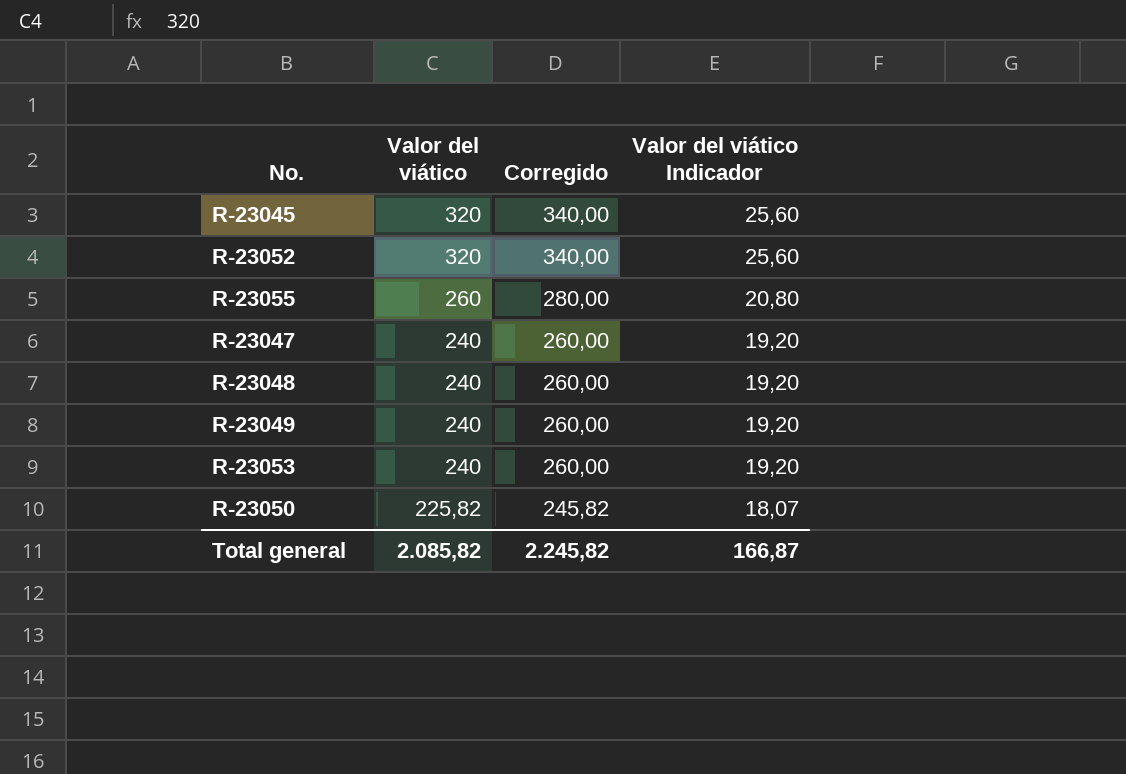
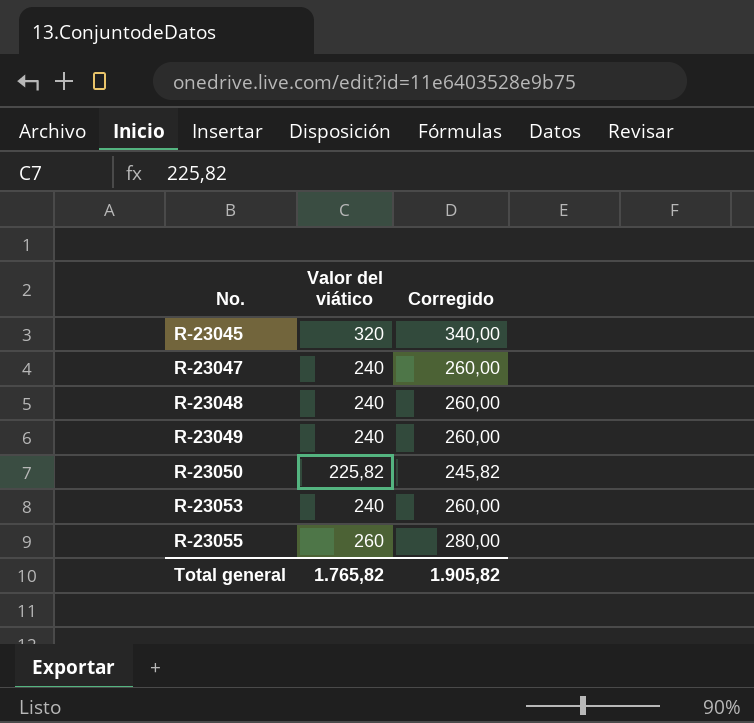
row order: Valor del viático descending -> No. ascending
column Valor del viático Indicador | formula: [Valor del viático] * 0,08 -> none
row R-23052: 320 | 340,00 | 25,60 -> none
Total general | Valor del viático: 2.085,82 -> 1.765,82
Total general | Corregido: 2.245,82 -> 1.905,82

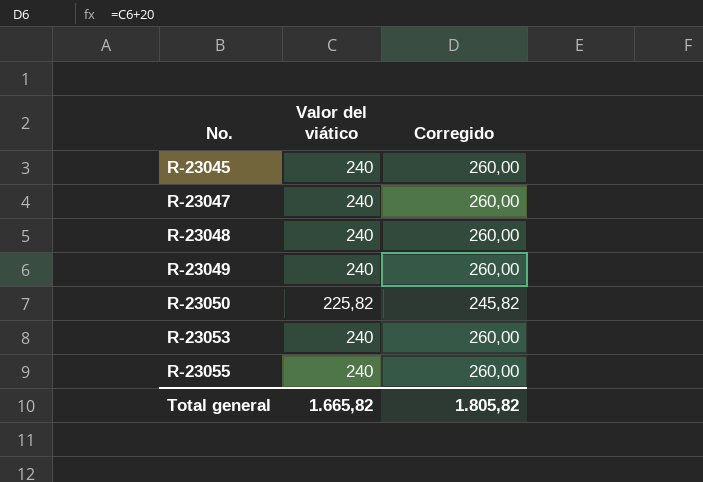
R-23045 | Valor del viático: 320 -> 240
R-23045 | Corregido: 340,00 -> 260,00
R-23055 | Valor del viático: 260 -> 240
R-23055 | Corregido: 280,00 -> 260,00
Total general | Valor del viático: 1.765,82 -> 1.665,82
Total general | Corregido: 1.905,82 -> 1.805,82

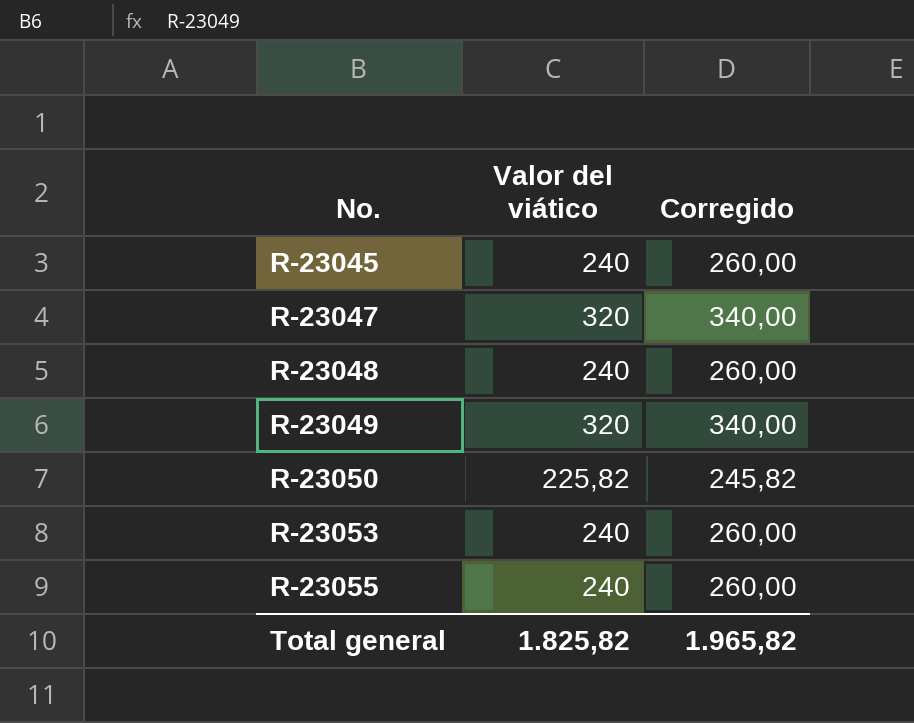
R-23047 | Valor del viático: 240 -> 320
R-23047 | Corregido: 260,00 -> 340,00
R-23049 | Valor del viático: 240 -> 320
R-23049 | Corregido: 260,00 -> 340,00
Total general | Valor del viático: 1.665,82 -> 1.825,82
Total general | Corregido: 1.805,82 -> 1.965,82

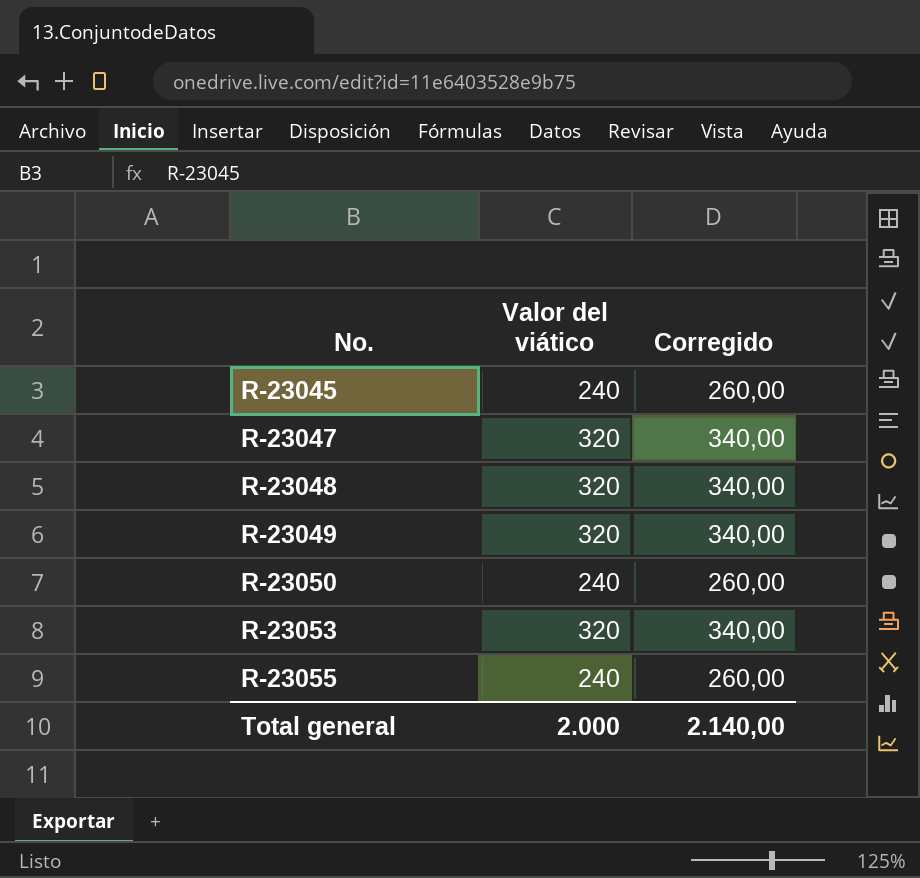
R-23048 | Valor del viático: 240 -> 320
R-23048 | Corregido: 260,00 -> 340,00
R-23050 | Valor del viático: 225,82 -> 240
R-23050 | Corregido: 245,82 -> 260,00
R-23053 | Valor del viático: 240 -> 320
R-23053 | Corregido: 260,00 -> 340,00
Total general | Valor del viático: 1.825,82 -> 2.000
Total general | Corregido: 1.965,82 -> 2.140,00

